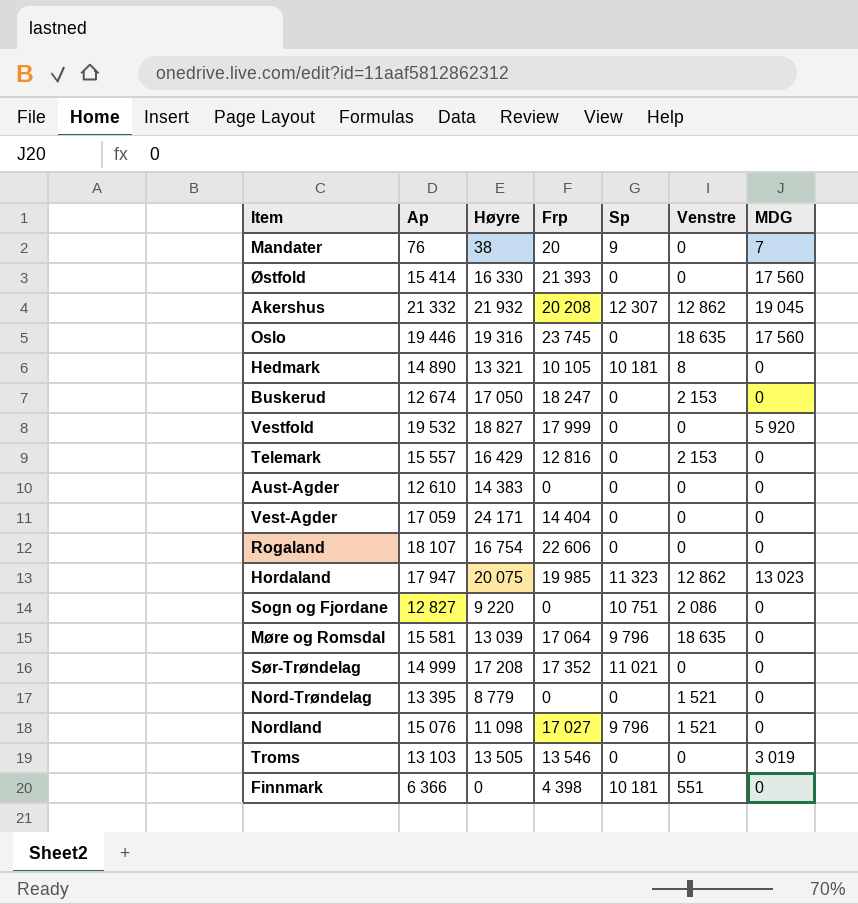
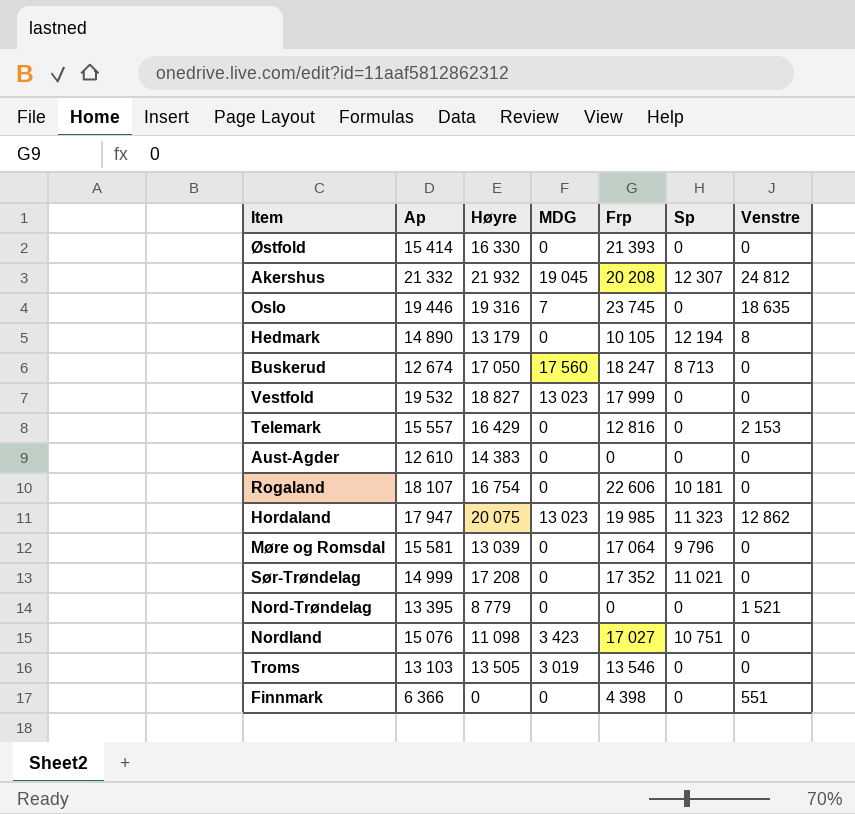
column MDG | position: 7 -> 4
row Mandater: 76 | 38 | 20 | 9 | 0 | 7 -> none
row Vest-Agder: 17 059 | 24 171 | 14 404 | 0 | 0 | 0 -> none
row Sogn og Fjordane: 12 827 | 9 220 | 0 | 10 751 | 2 086 | 0 -> none
Østfold | MDG: 17 560 -> 0
Akershus | Venstre: 12 862 -> 24 812
Oslo | MDG: 17 560 -> 7
Hedmark | Høyre: 13 321 -> 13 179
Hedmark | Sp: 10 181 -> 12 194
Buskerud | MDG: 0 -> 17 560
Buskerud | Sp: 0 -> 8 713
Buskerud | Venstre: 2 153 -> 0
Vestfold | MDG: 5 920 -> 13 023
Rogaland | Sp: 0 -> 10 181
Møre og Romsdal | Venstre: 18 635 -> 0
Nordland | MDG: 0 -> 3 423
Nordland | Sp: 9 796 -> 10 751
Nordland | Venstre: 1 521 -> 0
Finnmark | Sp: 10 181 -> 0

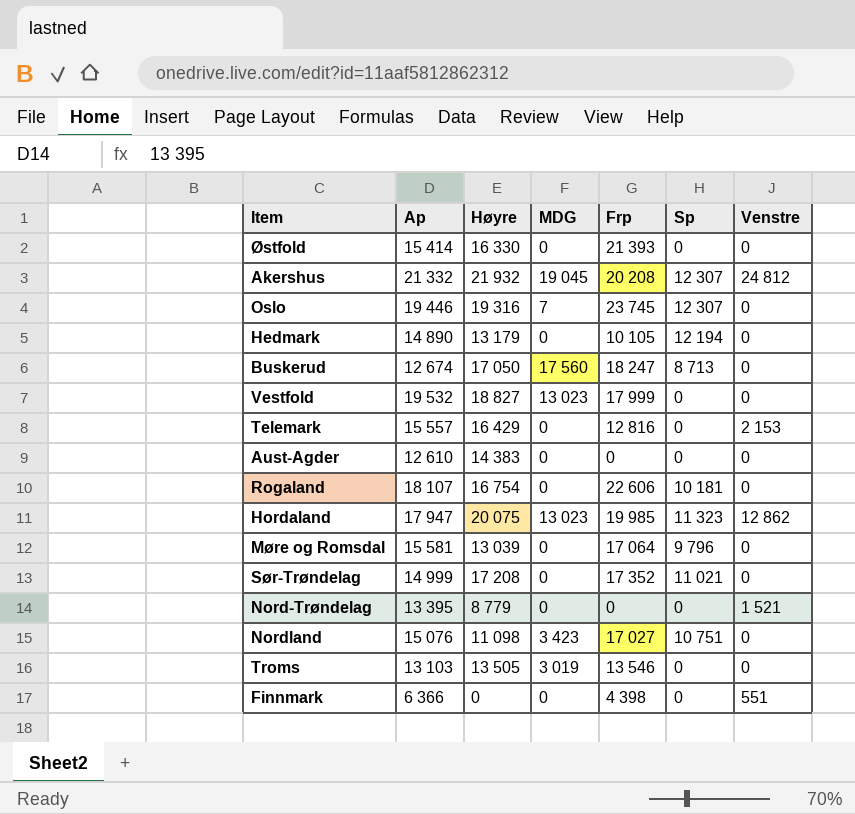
Oslo | Sp: 0 -> 12 307
Oslo | Venstre: 18 635 -> 0
Hedmark | Venstre: 8 -> 0

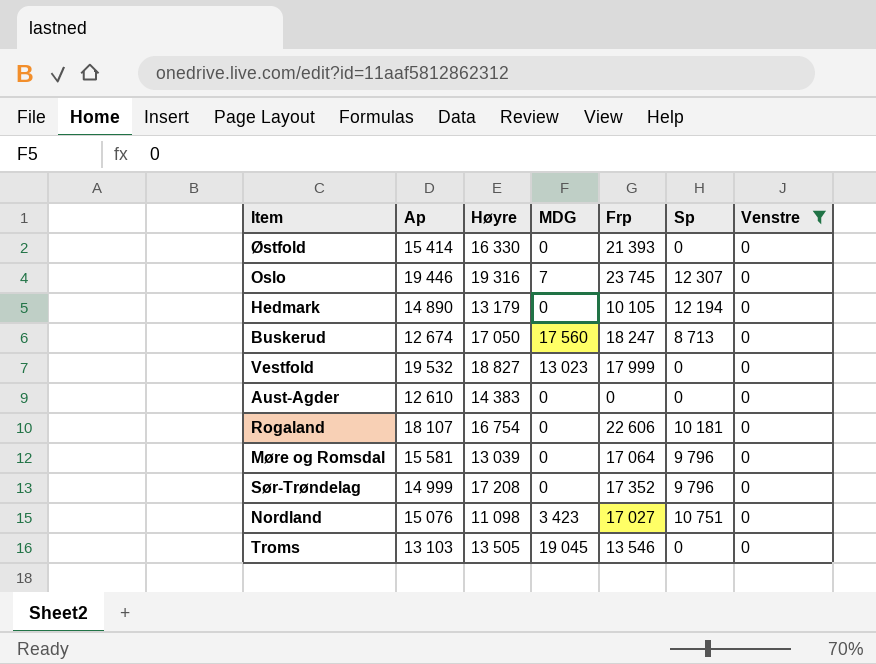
filter: none -> Venstre = 0
Sør-Trøndelag | Sp: 11 021 -> 9 796
Troms | MDG: 3 019 -> 19 045

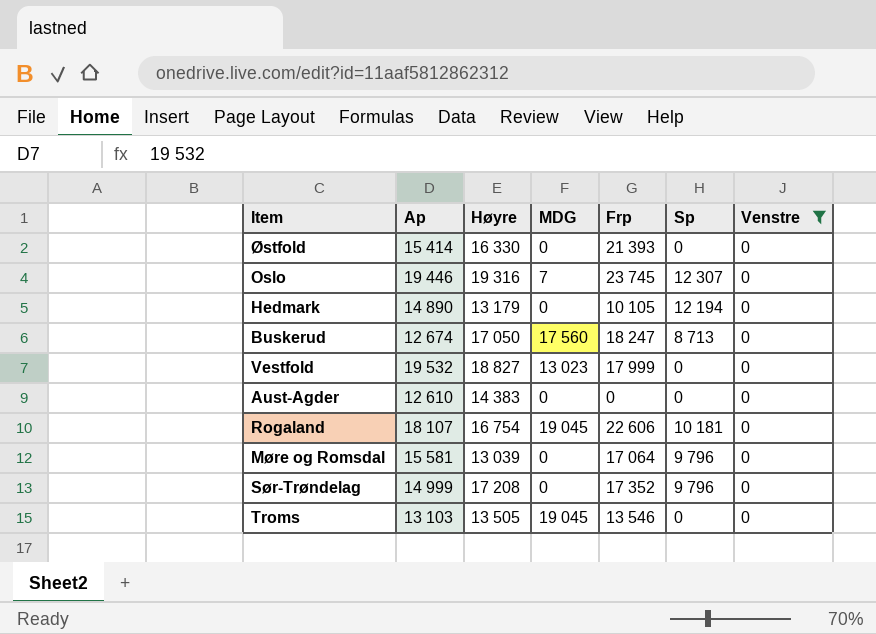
row Nordland: 15 076 | 11 098 | 3 423 | 17 027 | 10 751 | 0 -> none
Rogaland | MDG: 0 -> 19 045

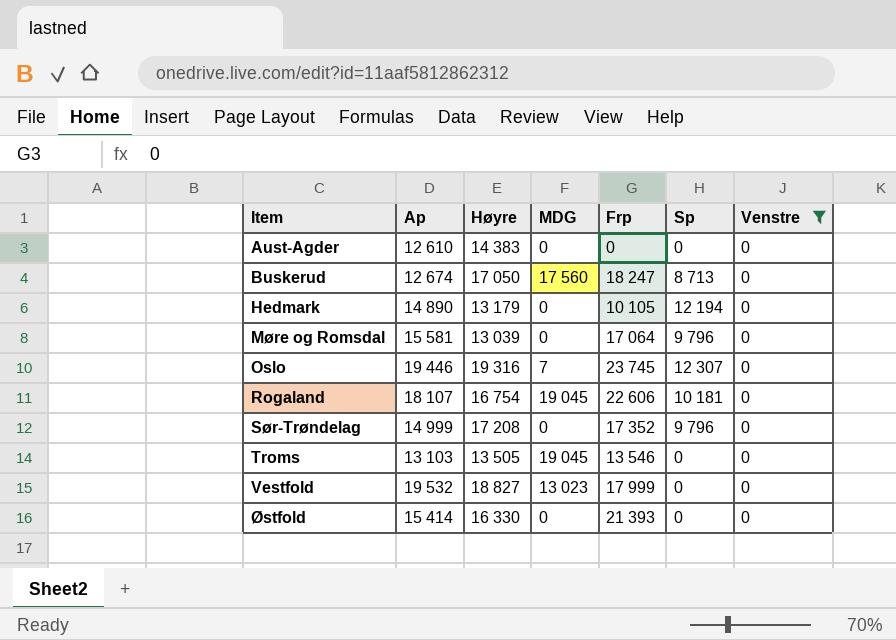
row order: none -> Item ascending

